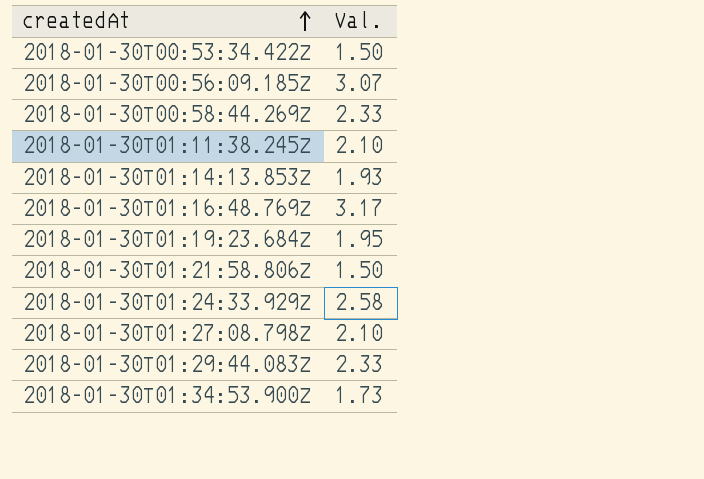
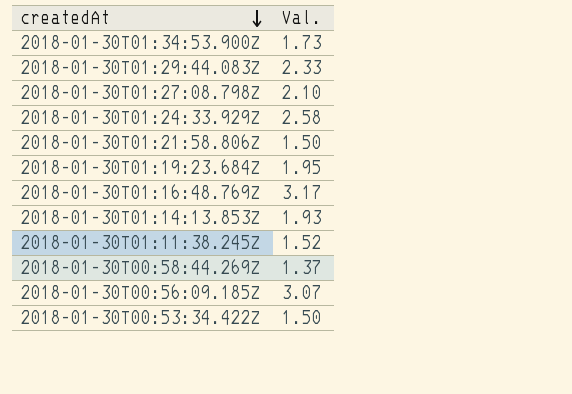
row order: createdAt ascending -> createdAt descending
2018-01-30T01:11:38.245Z | Val.: 2.10 -> 1.52
2018-01-30T00:58:44.269Z | Val.: 2.33 -> 1.37

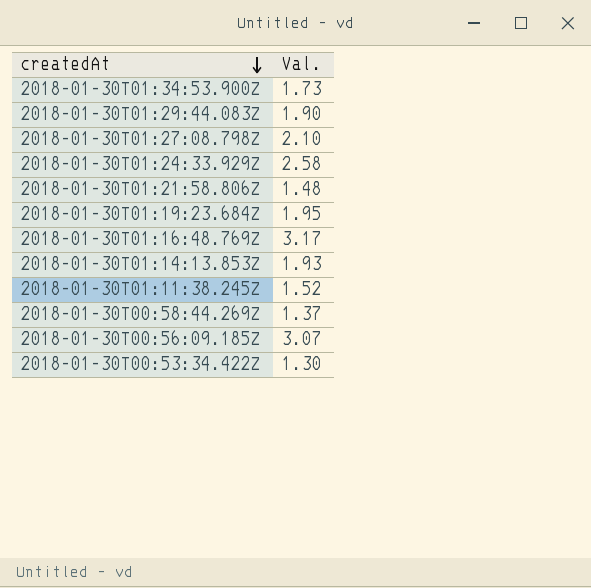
2018-01-30T01:29:44.083Z | Val.: 2.33 -> 1.90
2018-01-30T01:21:58.806Z | Val.: 1.50 -> 1.48
2018-01-30T00:53:34.422Z | Val.: 1.50 -> 1.30

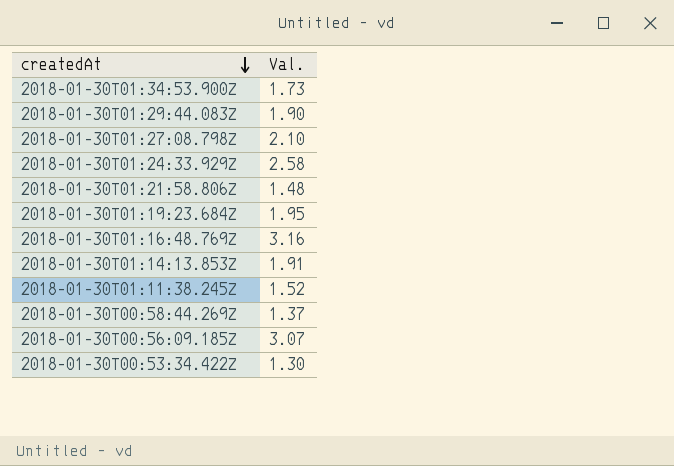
2018-01-30T01:16:48.769Z | Val.: 3.17 -> 3.16
2018-01-30T01:14:13.853Z | Val.: 1.93 -> 1.91

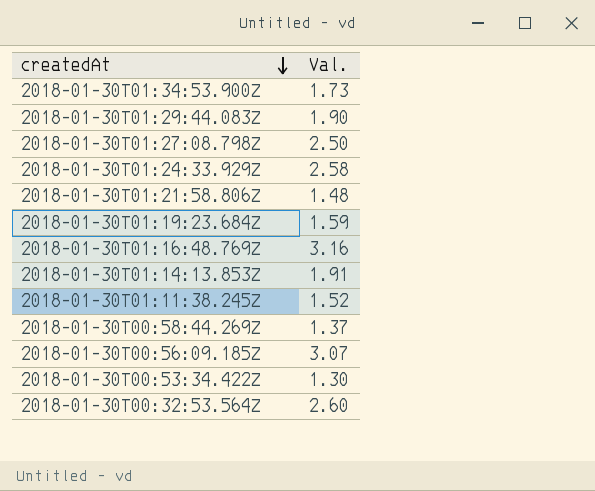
2018-01-30T01:27:08.798Z | Val.: 2.10 -> 2.50
2018-01-30T01:19:23.684Z | Val.: 1.95 -> 1.59
row 2018-01-30T00:32:53.564Z: none -> 2.60

